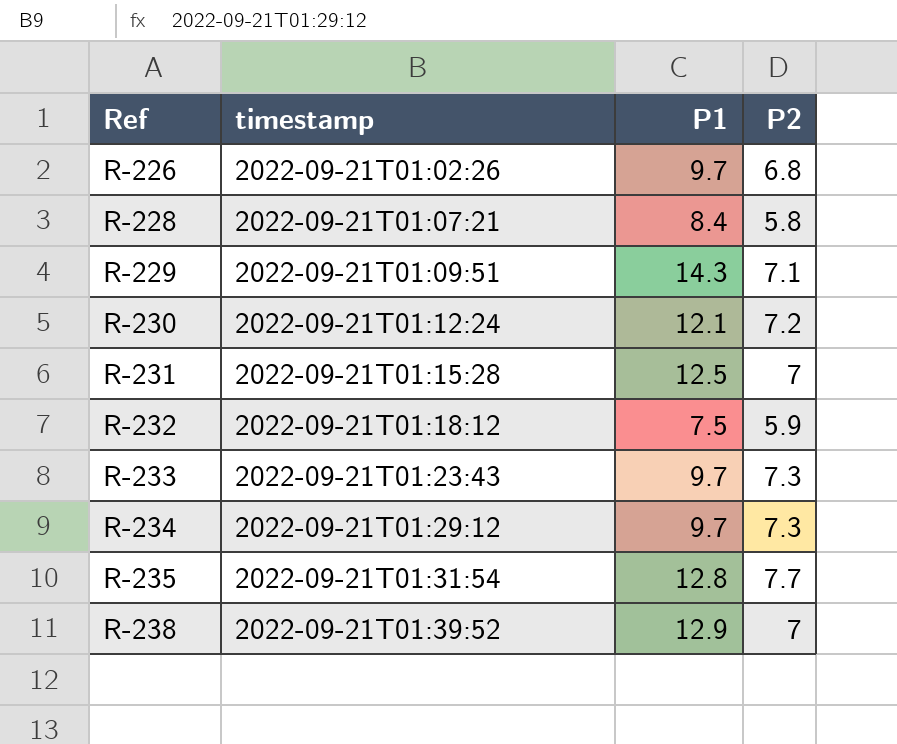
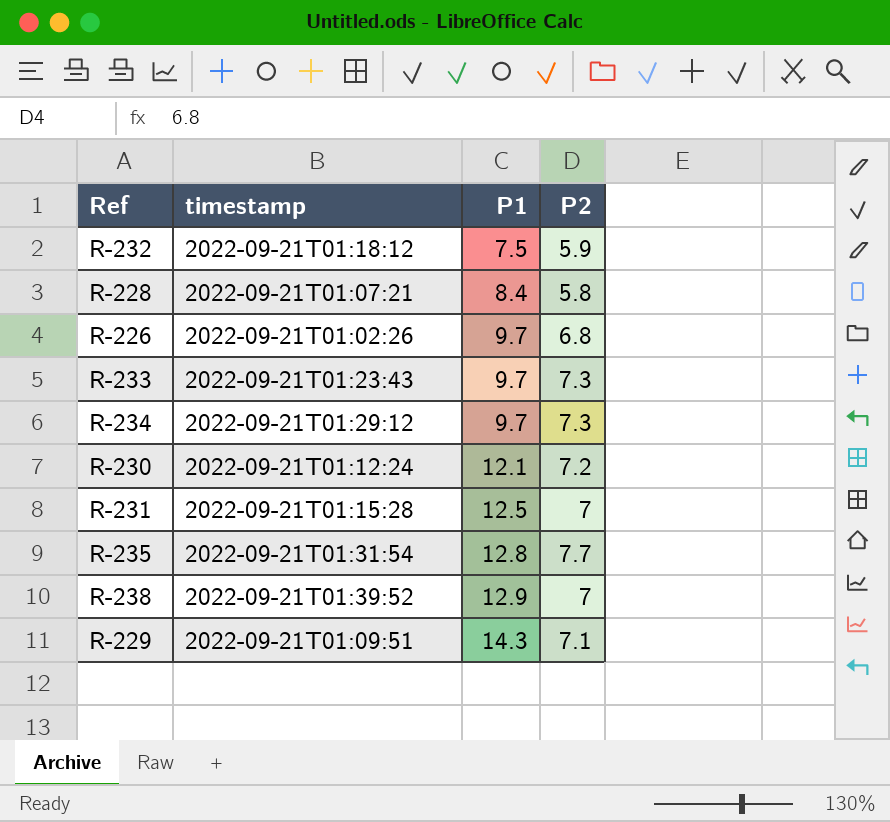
row order: Ref ascending -> P1 ascending

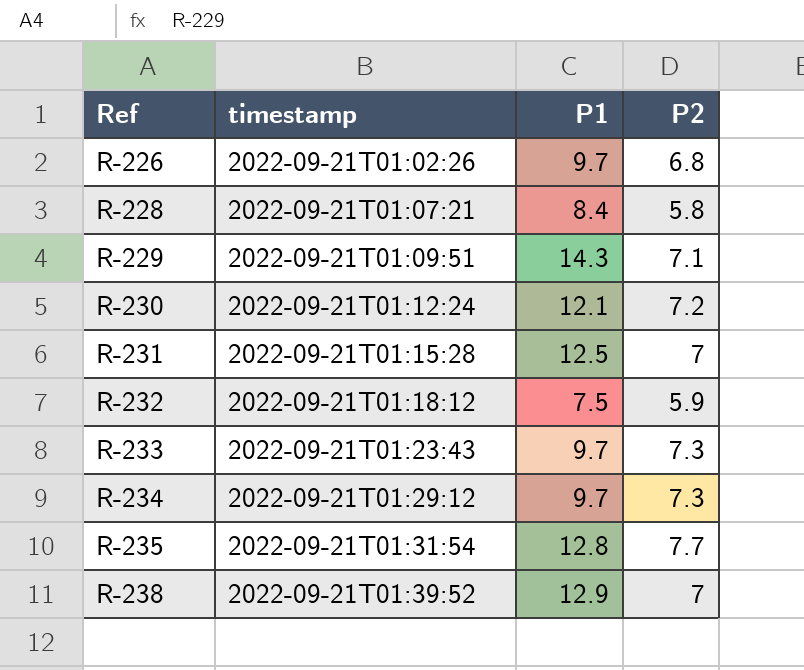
row order: P1 ascending -> Ref ascending

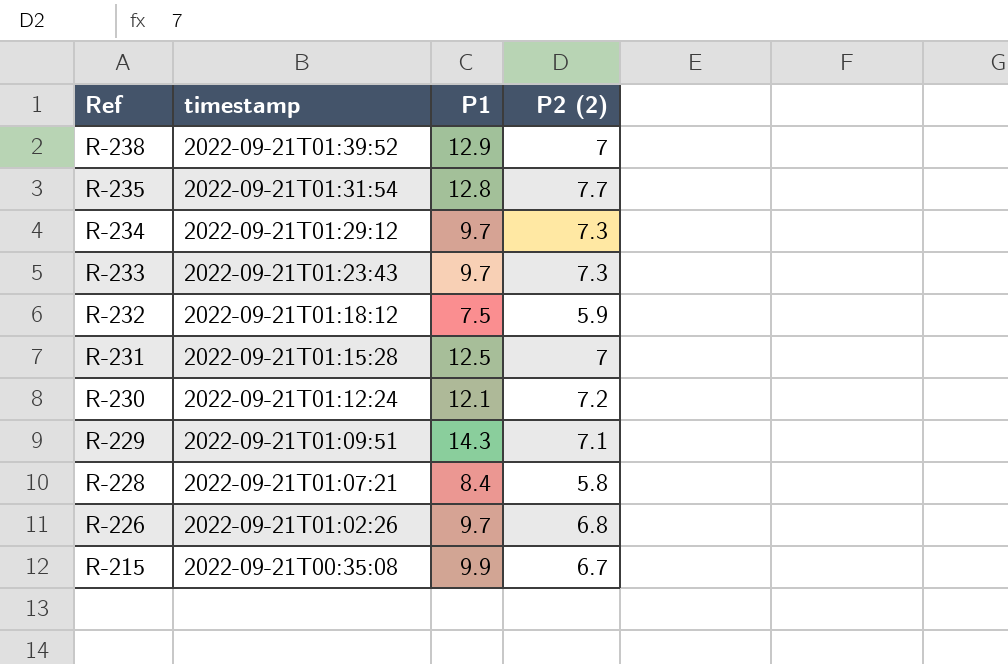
row order: Ref ascending -> Ref descending
column name: P2 -> P2 (2)
row R-215: none -> 2022-09-21T00:35:08 | 9.9 | 6.7

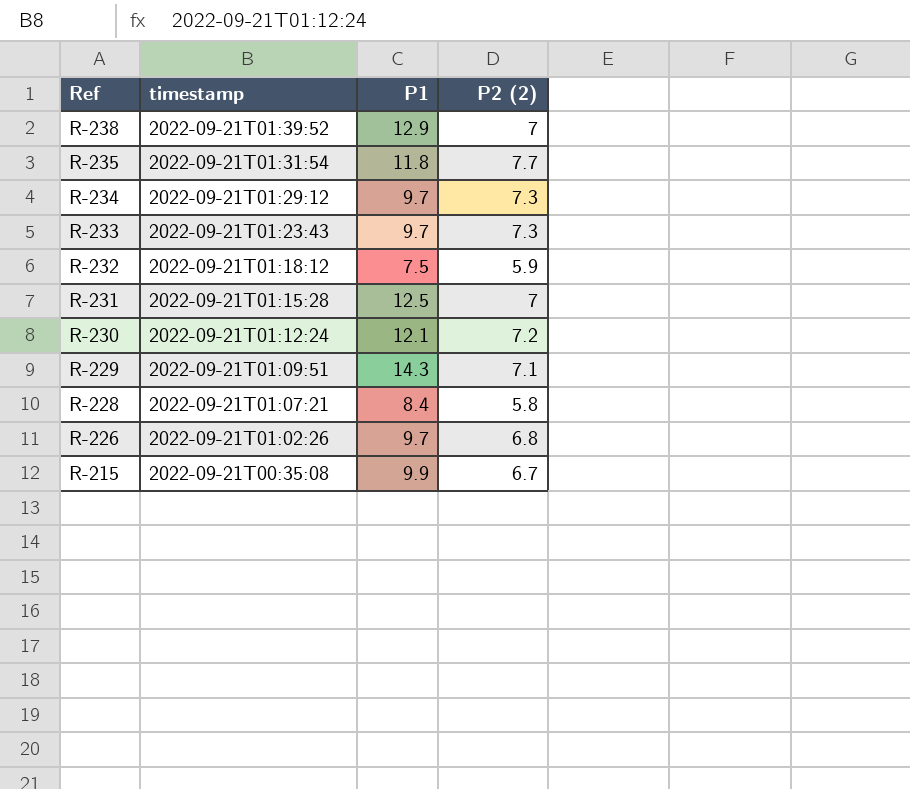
R-235 | P1: 12.8 -> 11.8

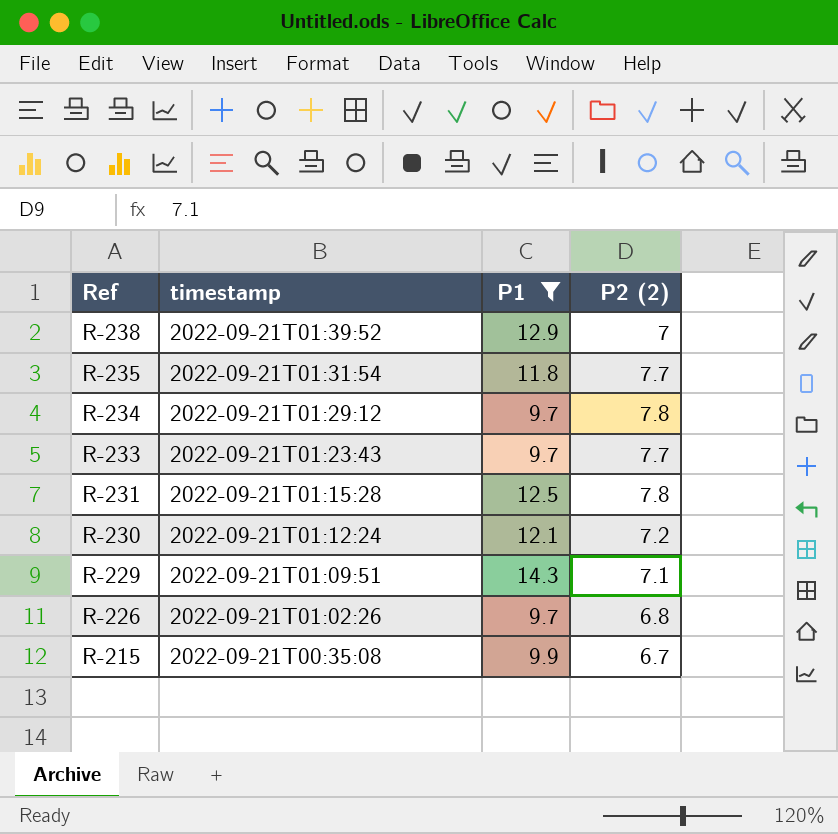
filter: none -> P1 >= 9.7
R-234 | P2 (2): 7.3 -> 7.8
R-233 | P2 (2): 7.3 -> 7.7
R-231 | P2 (2): 7 -> 7.8

